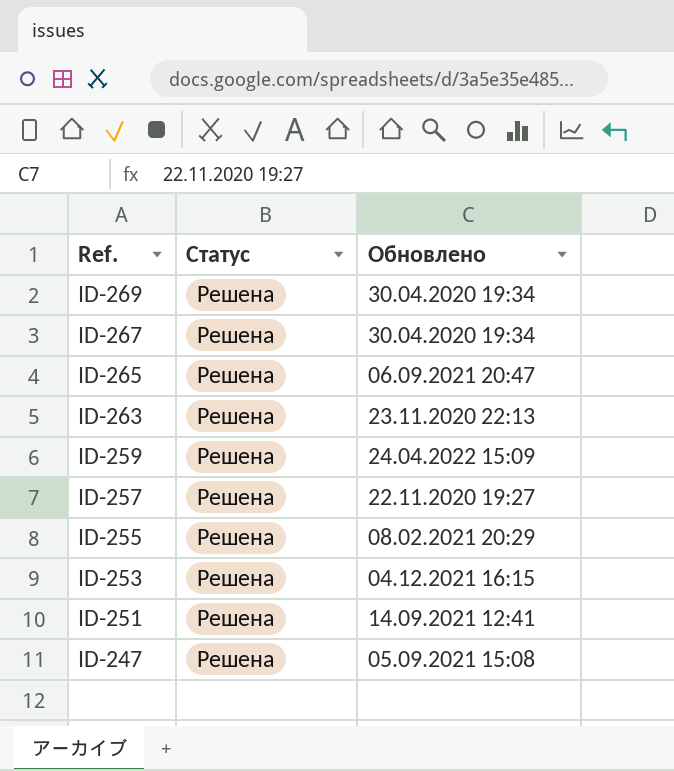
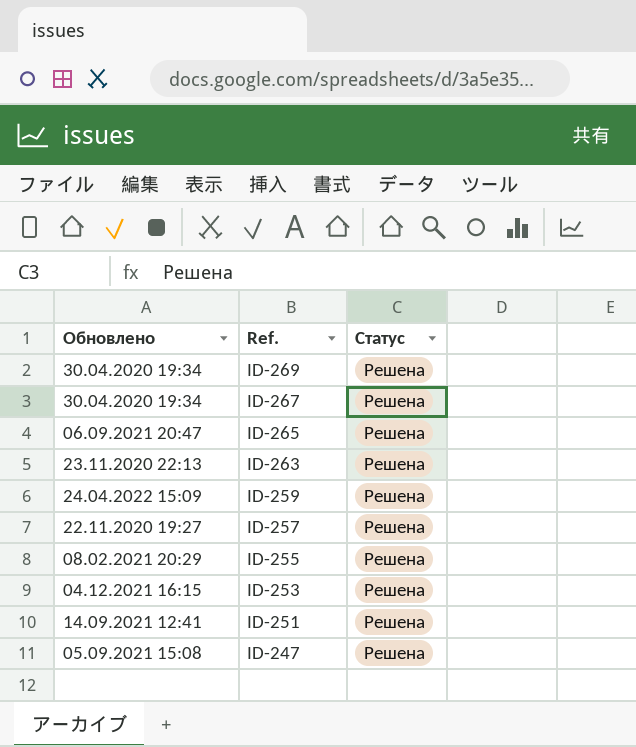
column Обновлено | position: 3 -> 1

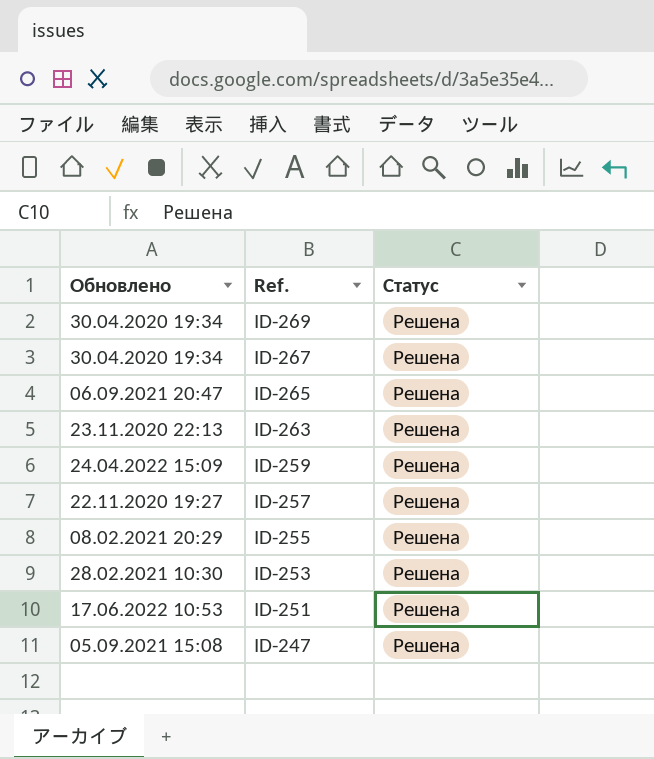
ID-253 | Обновлено: 04.12.2021 16:15 -> 28.02.2021 10:30
ID-251 | Обновлено: 14.09.2021 12:41 -> 17.06.2022 10:53

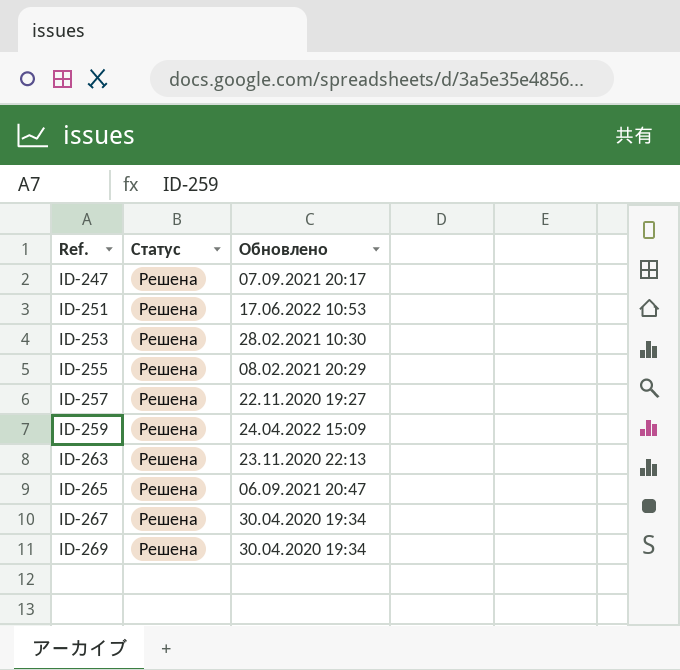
row order: Ref. descending -> Ref. ascending
column Обновлено | position: 1 -> 3
ID-247 | Обновлено: 05.09.2021 15:08 -> 07.09.2021 20:17

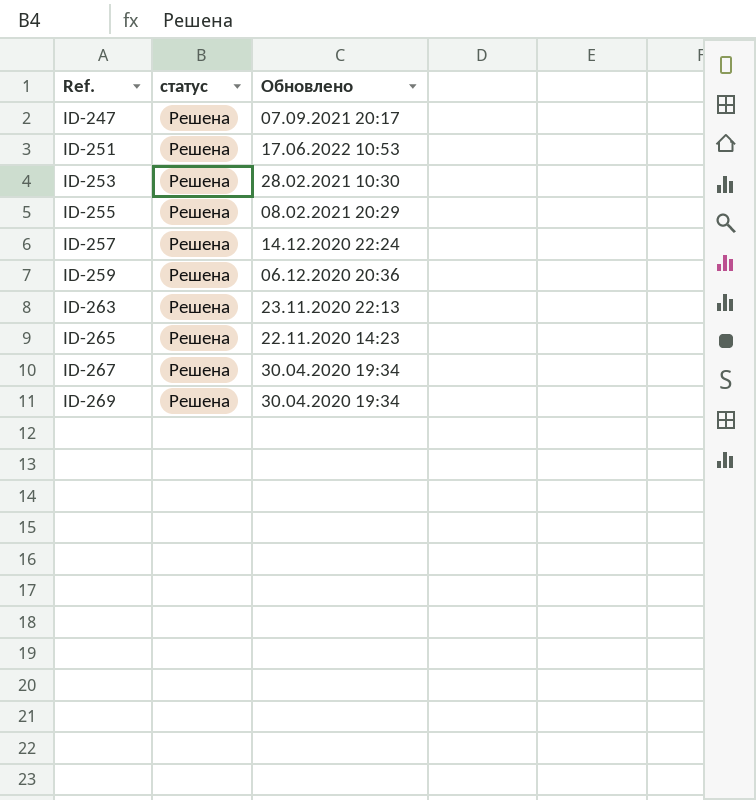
column name: Статус -> статус
ID-257 | Обновлено: 22.11.2020 19:27 -> 14.12.2020 22:24
ID-259 | Обновлено: 24.04.2022 15:09 -> 06.12.2020 20:36
ID-265 | Обновлено: 06.09.2021 20:47 -> 22.11.2020 14:23

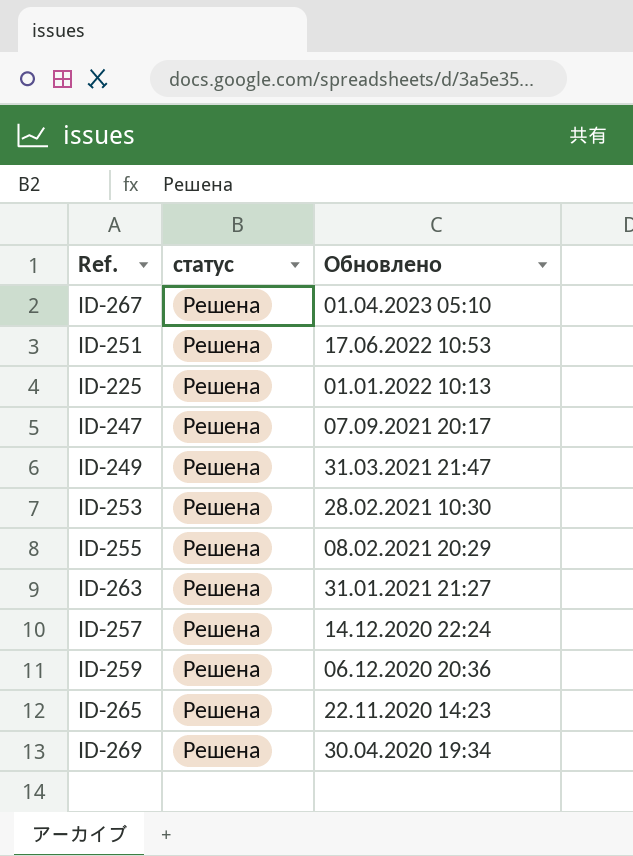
row order: Ref. ascending -> Обновлено descending
ID-267 | Обновлено: 30.04.2020 19:34 -> 01.04.2023 05:10
row ID-225: none -> Решена | 01.01.2022 10:13
row ID-249: none -> Решена | 31.03.2021 21:47
ID-263 | Обновлено: 23.11.2020 22:13 -> 31.01.2021 21:27

